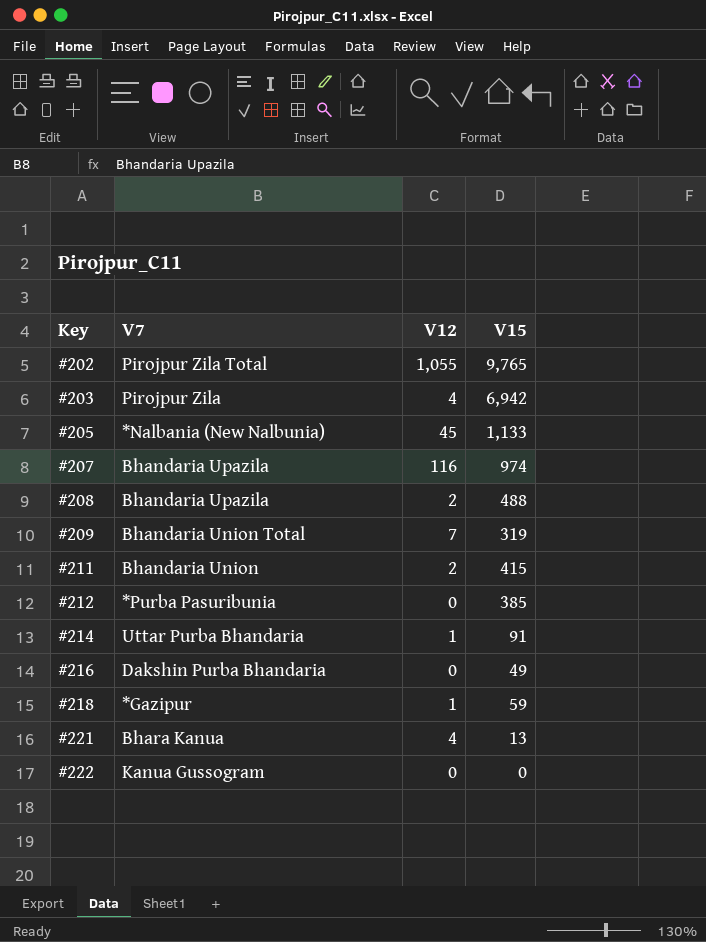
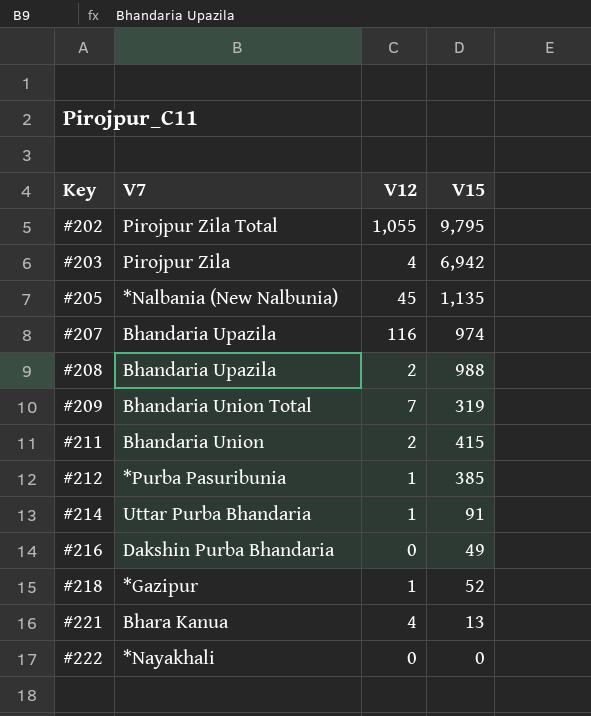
#202 | V15: 9,765 -> 9,795
#205 | V15: 1,133 -> 1,135
#208 | V15: 488 -> 988
#212 | V12: 0 -> 1
#218 | V15: 59 -> 52
#222 | V7: Kanua Gussogram -> *Nayakhali

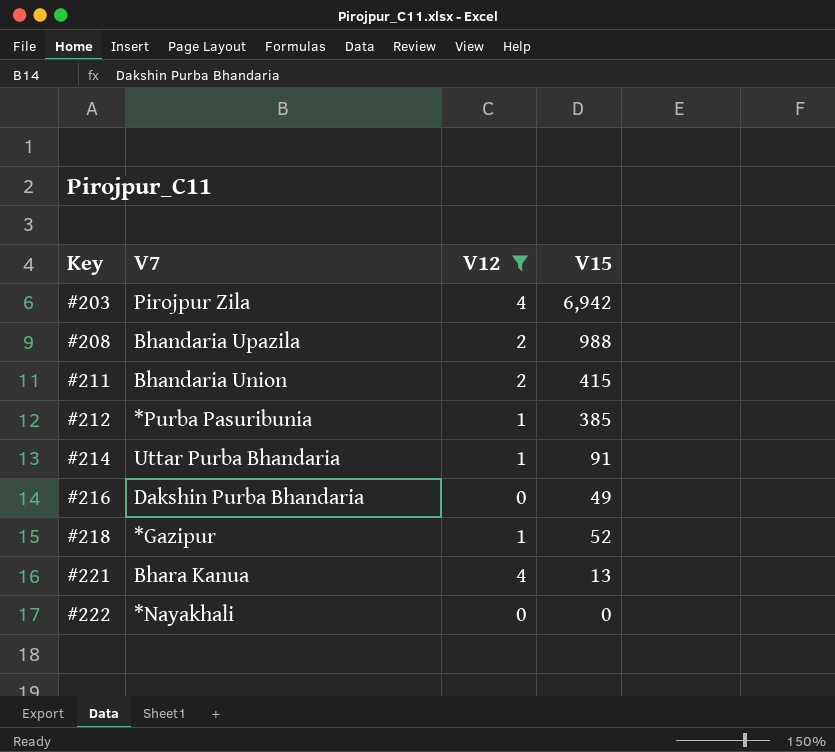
filter: none -> V12 <= 4

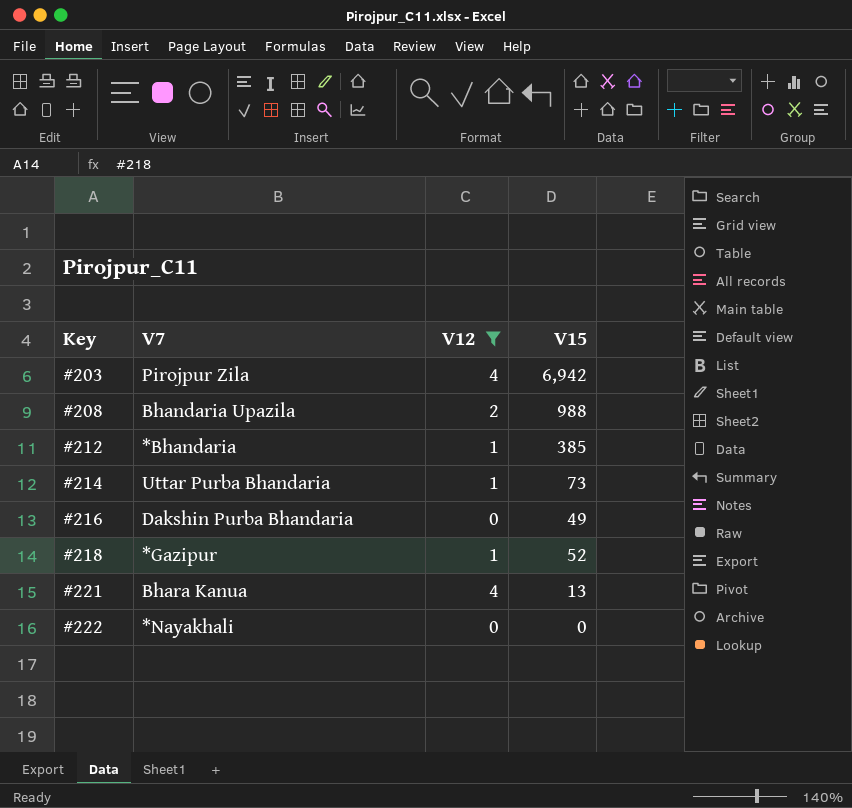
row #211: Bhandaria Union | 2 | 415 -> none
#212 | V7: *Purba Pasuribunia -> *Bhandaria
#214 | V15: 91 -> 73

